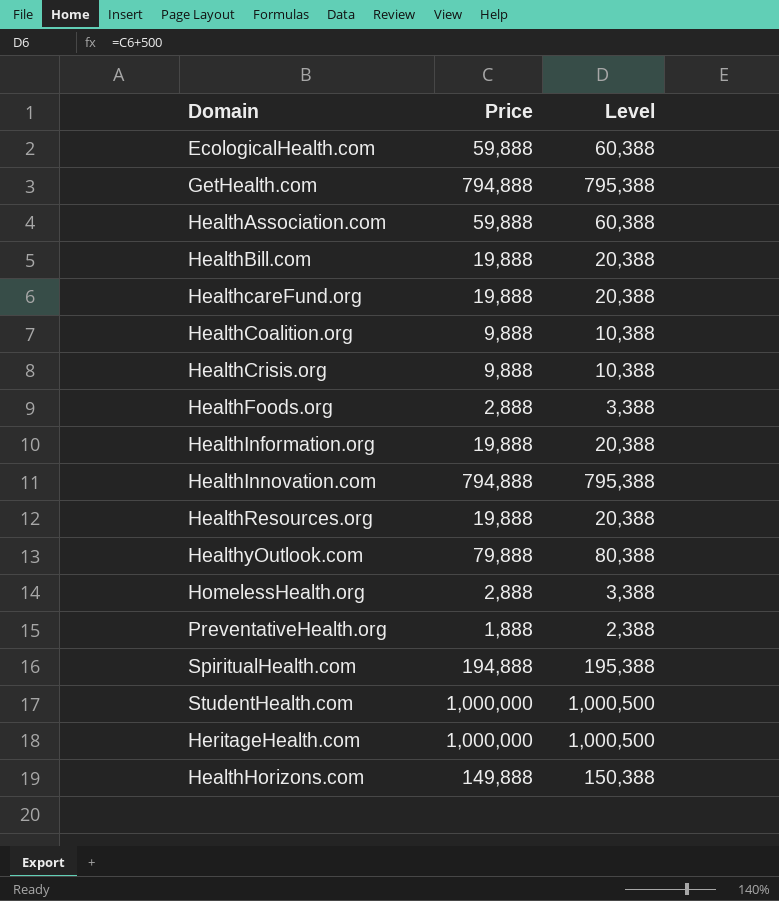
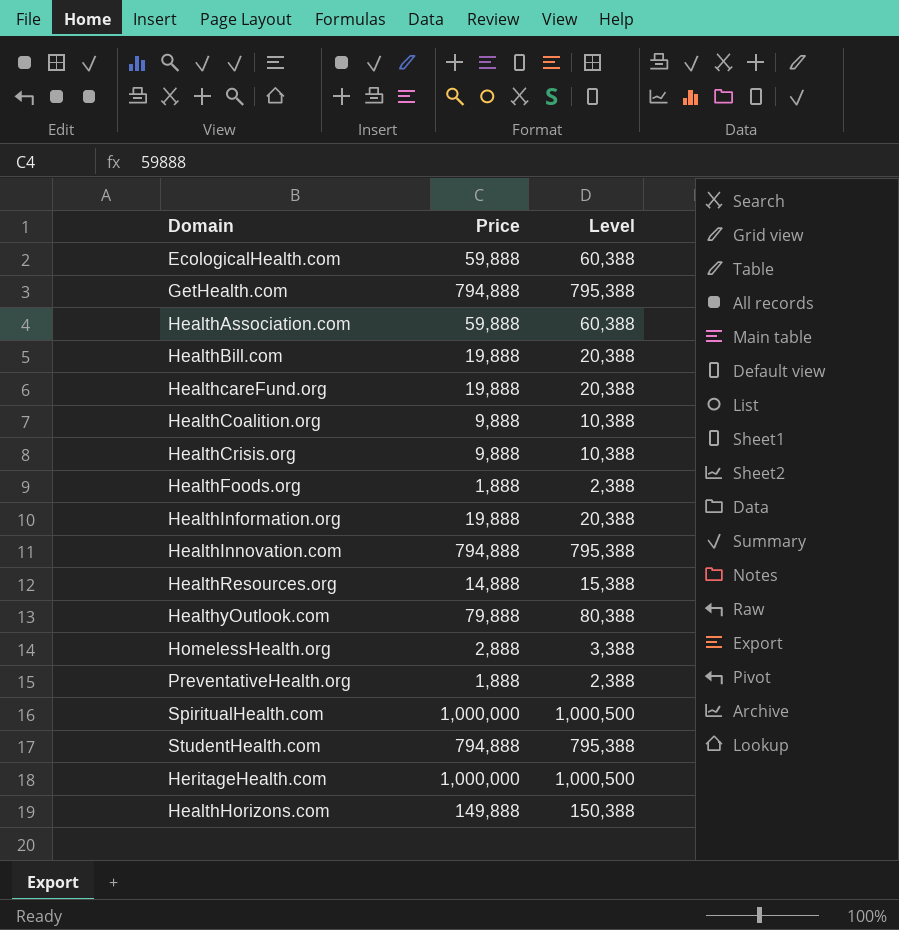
HealthFoods.org | Price: 2,888 -> 1,888
HealthFoods.org | Level: 3,388 -> 2,388
HealthResources.org | Price: 19,888 -> 14,888
HealthResources.org | Level: 20,388 -> 15,388
SpiritualHealth.com | Price: 194,888 -> 1,000,000
SpiritualHealth.com | Level: 195,388 -> 1,000,500
StudentHealth.com | Price: 1,000,000 -> 794,888
StudentHealth.com | Level: 1,000,500 -> 795,388

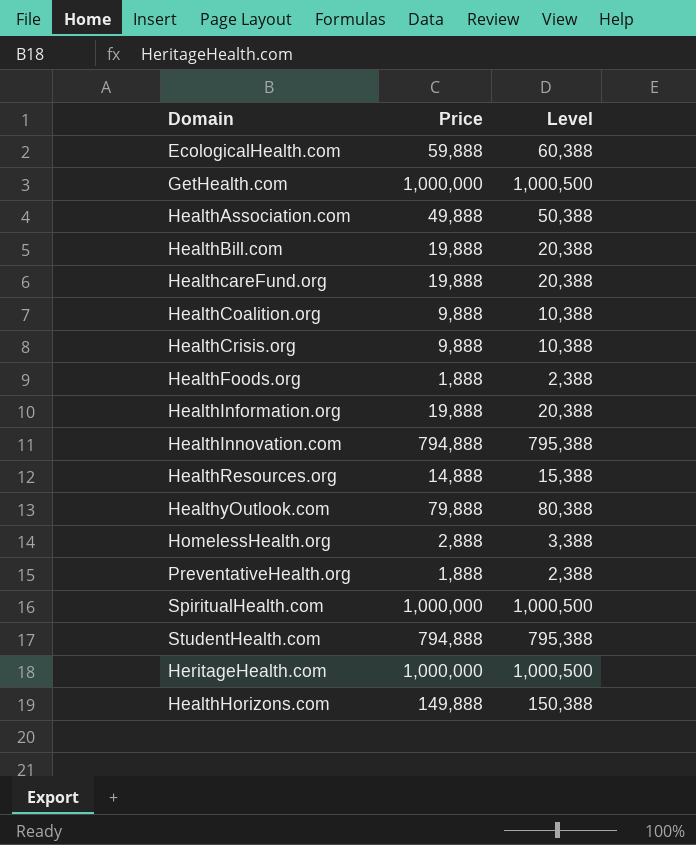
GetHealth.com | Price: 794,888 -> 1,000,000
GetHealth.com | Level: 795,388 -> 1,000,500
HealthAssociation.com | Price: 59,888 -> 49,888
HealthAssociation.com | Level: 60,388 -> 50,388

